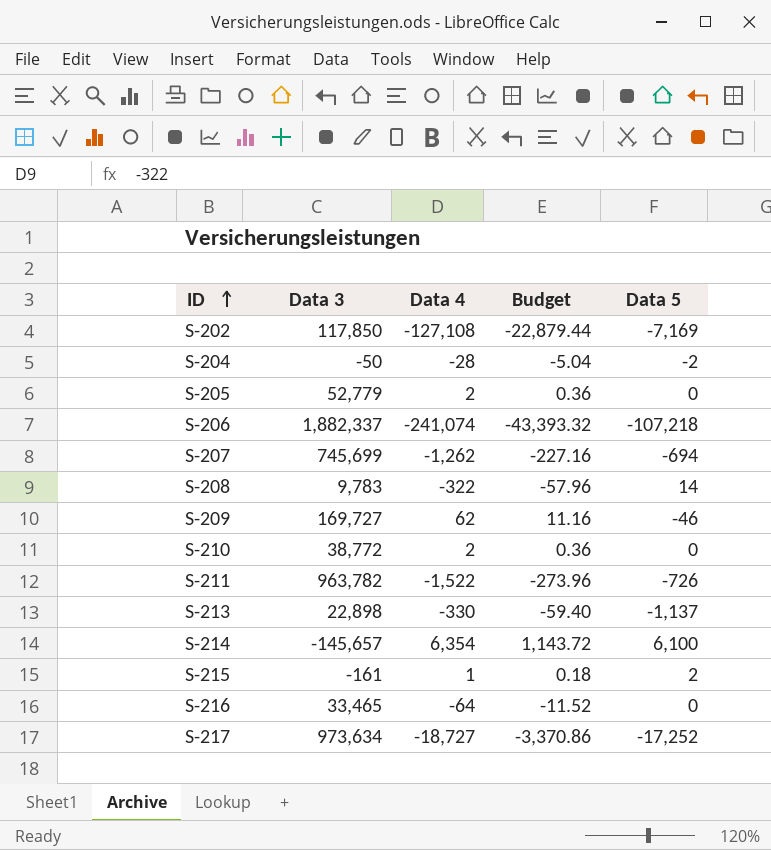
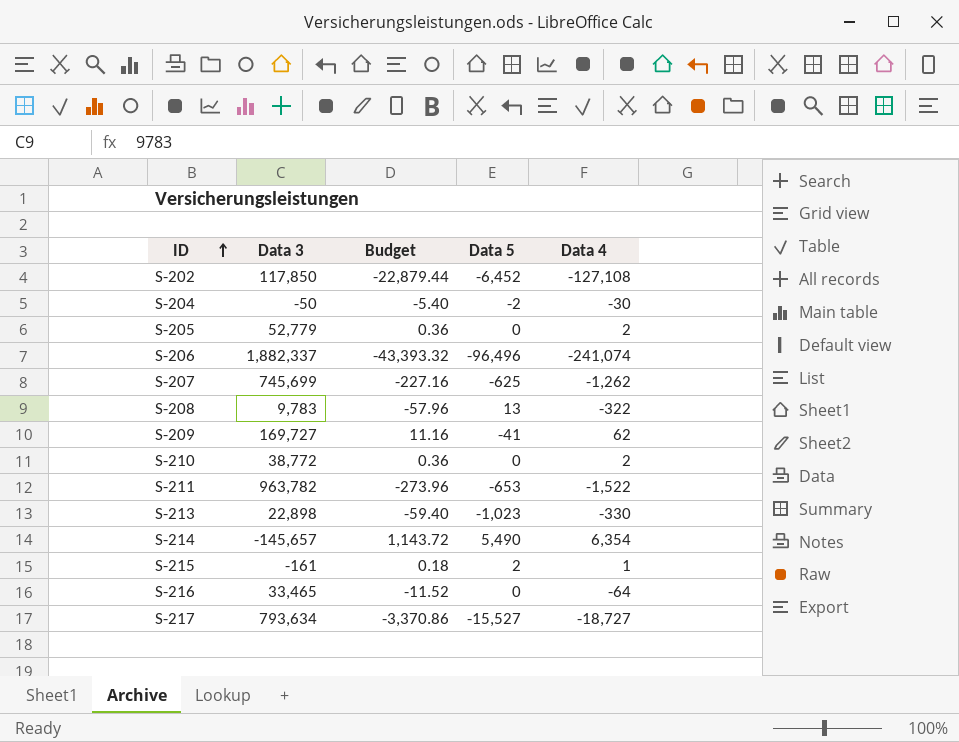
column Data 4 | position: 3 -> 5
S-202 | Data 5: -7,169 -> -6,452
S-204 | Budget: -5.04 -> -5.40
S-204 | Data 4: -28 -> -30
S-206 | Data 5: -107,218 -> -96,496
S-207 | Data 5: -694 -> -625
S-208 | Data 5: 14 -> 13
S-209 | Data 5: -46 -> -41
S-211 | Data 5: -726 -> -653
S-213 | Data 5: -1,137 -> -1,023
S-214 | Data 5: 6,100 -> 5,490
S-217 | Data 3: 973,634 -> 793,634
S-217 | Data 5: -17,252 -> -15,527

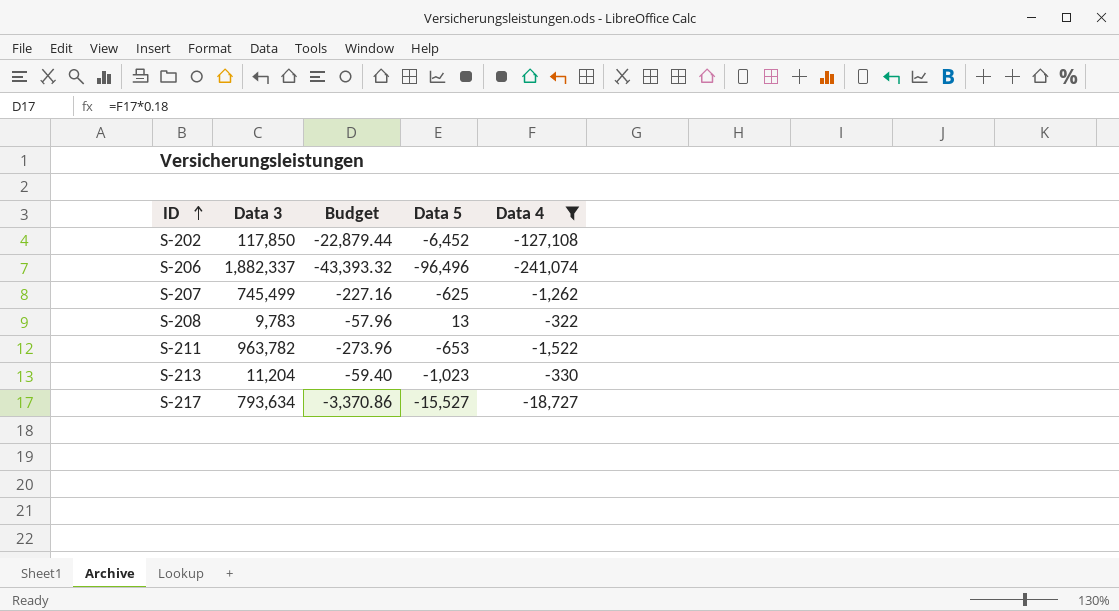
filter: none -> Data 4 <= -322
S-207 | Data 3: 745,699 -> 745,499
S-213 | Data 3: 22,898 -> 11,204

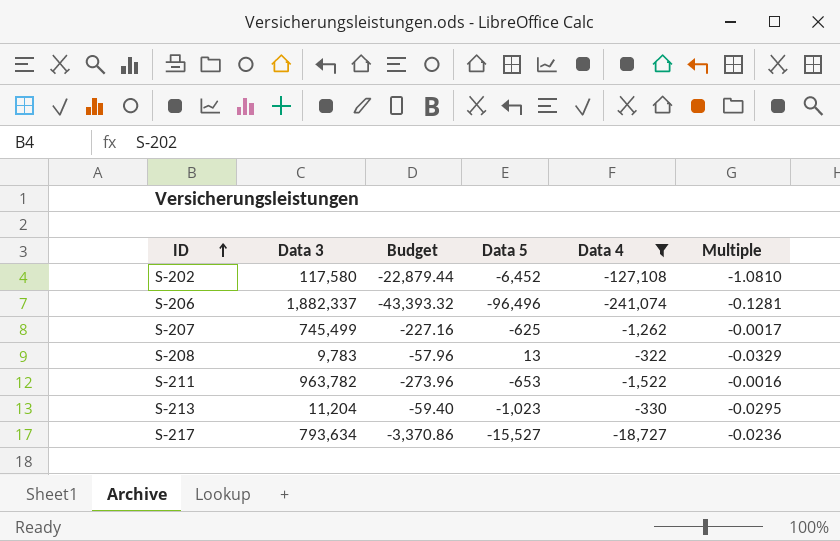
column Multiple | formula: none -> [Data 4] / [Data 3]
S-202 | Data 3: 117,850 -> 117,580

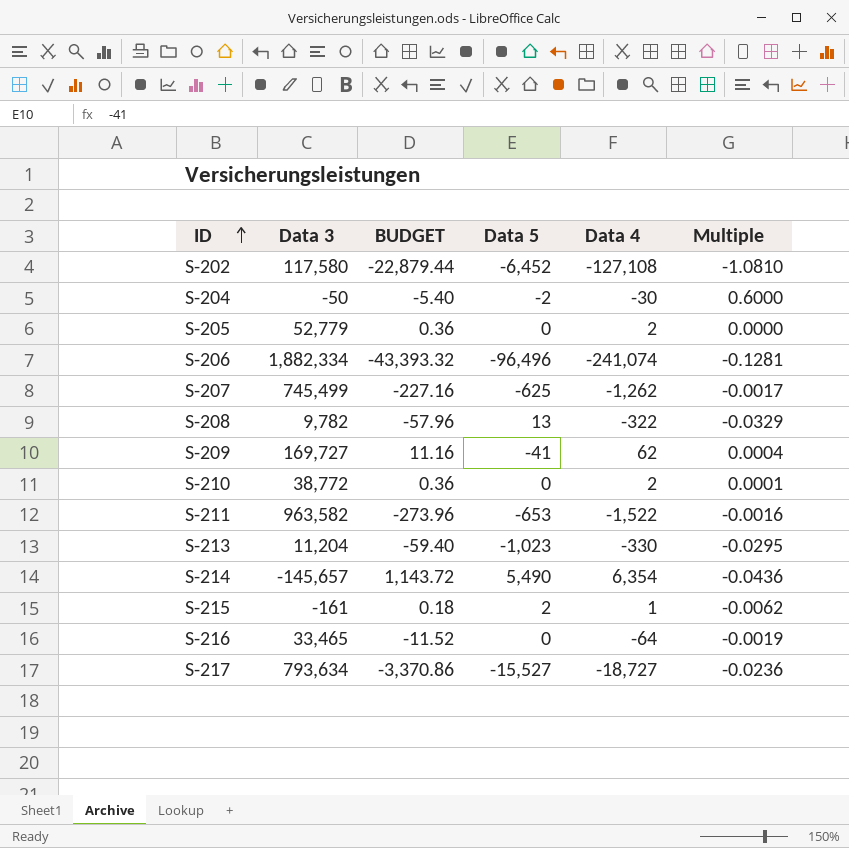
filter: Data 4 <= -322 -> none
column name: Budget -> BUDGET
S-206 | Data 3: 1,882,337 -> 1,882,334
S-208 | Data 3: 9,783 -> 9,782
S-211 | Data 3: 963,782 -> 963,582

